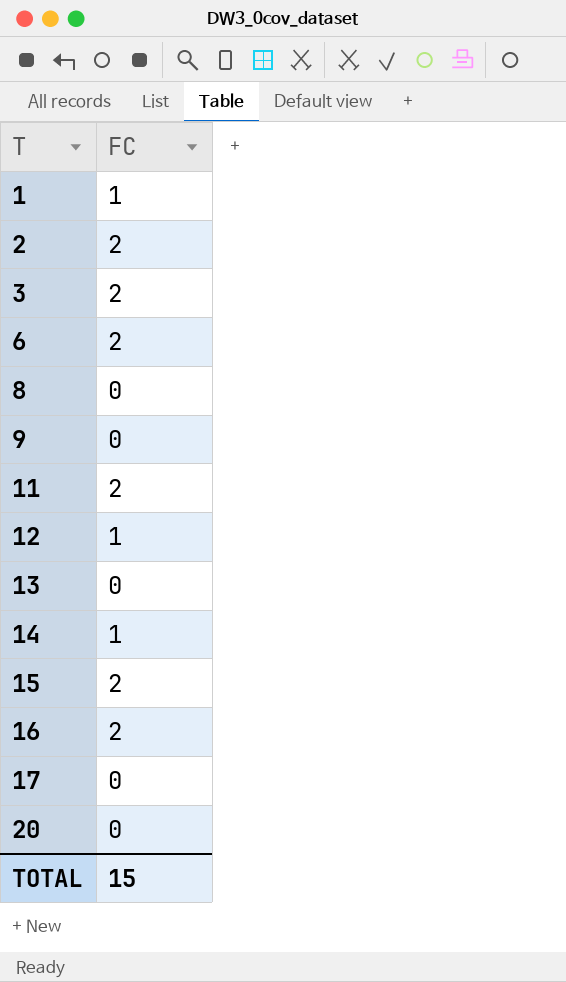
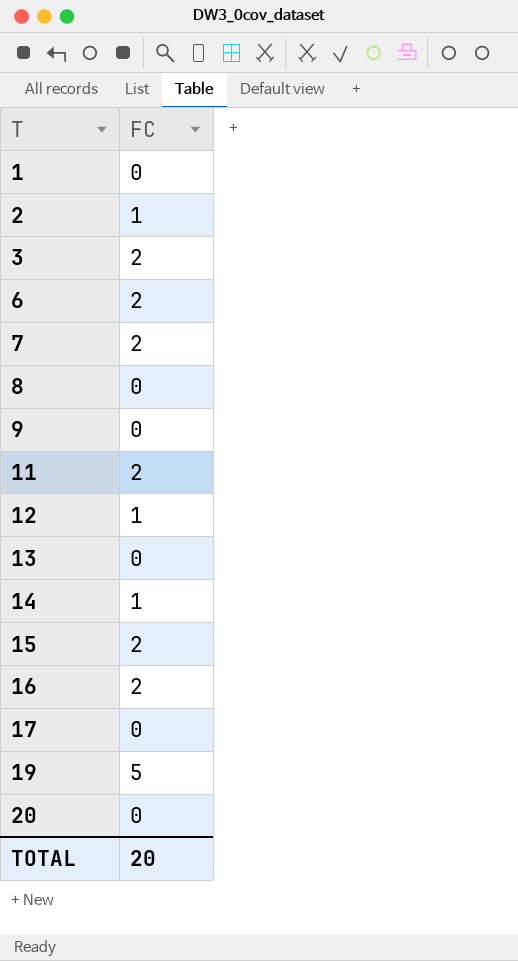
1 | FC: 1 -> 0
2 | FC: 2 -> 1
row 7: none -> 2
row 19: none -> 5
TOTAL | FC: 15 -> 20

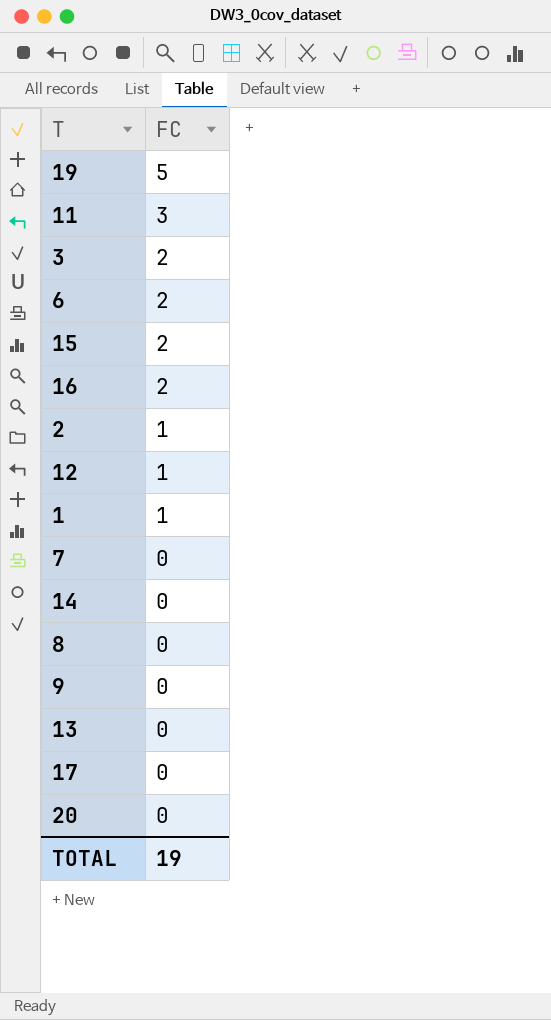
row order: T ascending -> FC descending
11 | FC: 2 -> 3
1 | FC: 0 -> 1
7 | FC: 2 -> 0
14 | FC: 1 -> 0
TOTAL | FC: 20 -> 19

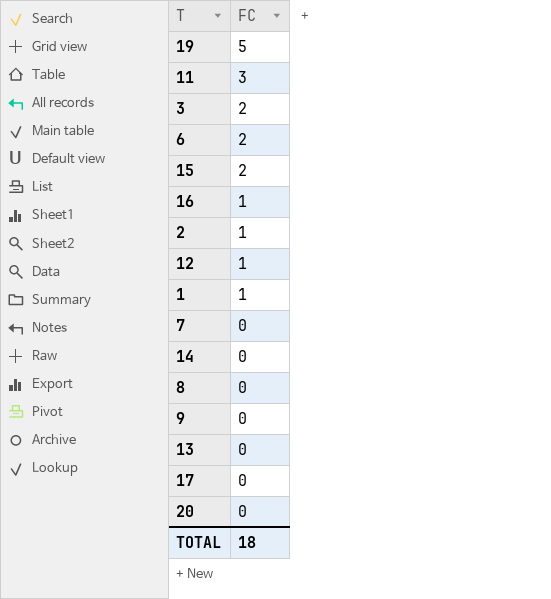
16 | FC: 2 -> 1
TOTAL | FC: 19 -> 18

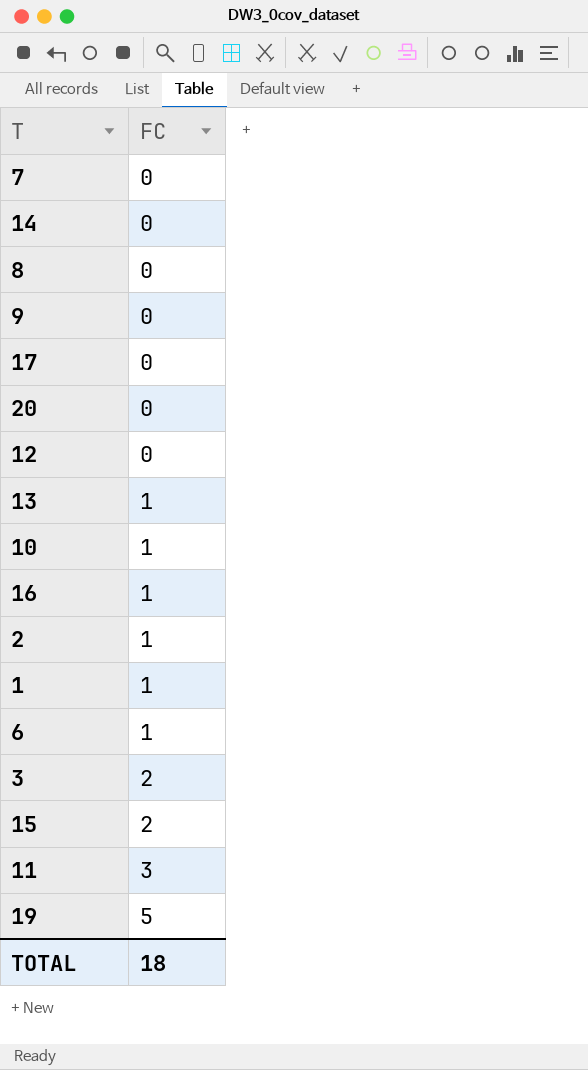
row order: FC descending -> FC ascending
12 | FC: 1 -> 0
13 | FC: 0 -> 1
row 10: none -> 1
6 | FC: 2 -> 1

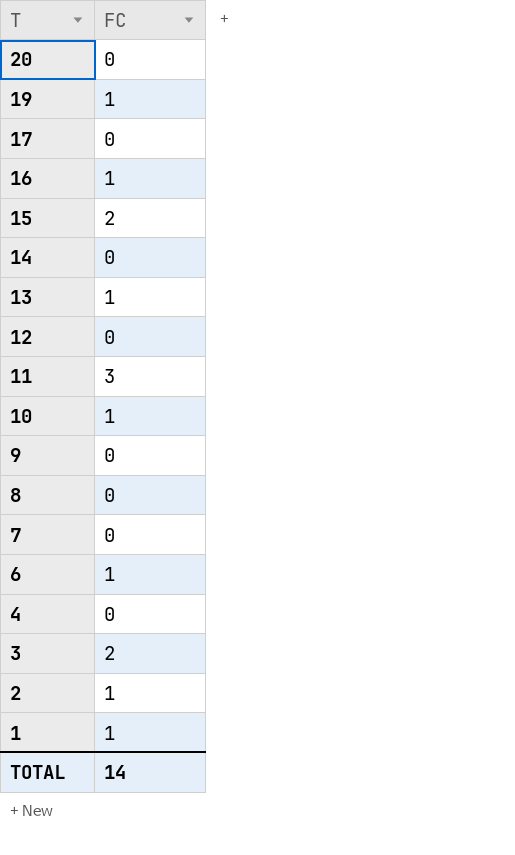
row order: FC ascending -> T descending
19 | FC: 5 -> 1
row 4: none -> 0
TOTAL | FC: 18 -> 14

